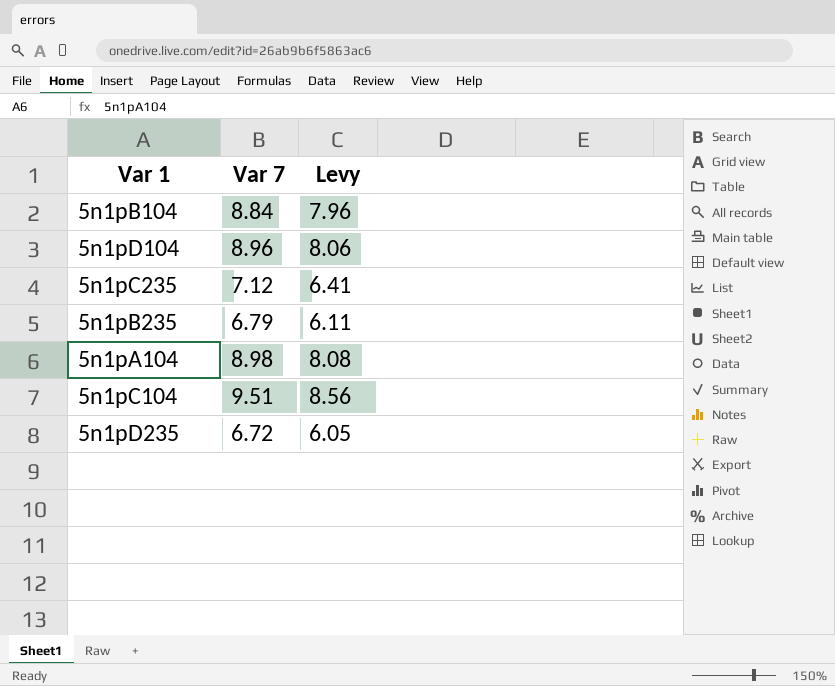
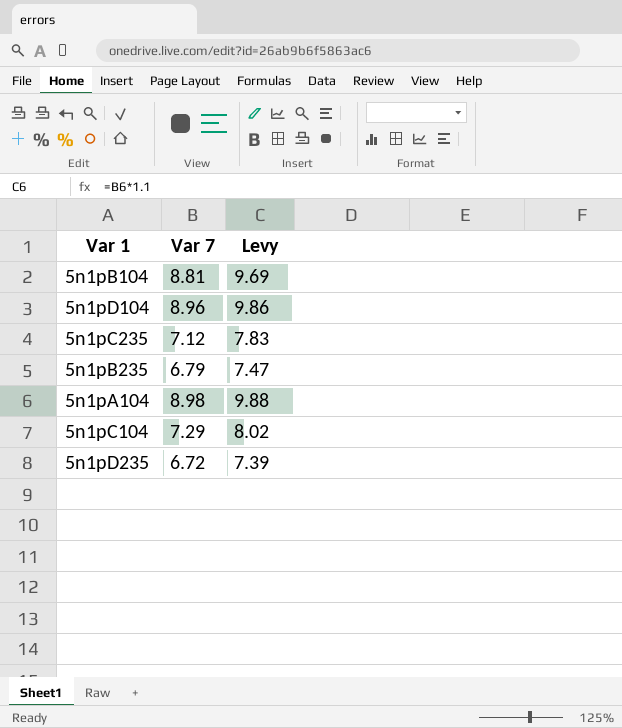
column Levy | formula: [Var 7] * 0.9 -> [Var 7] * 1.1
5n1pB104 | Var 7: 8.84 -> 8.81
5n1pC104 | Var 7: 9.51 -> 7.29

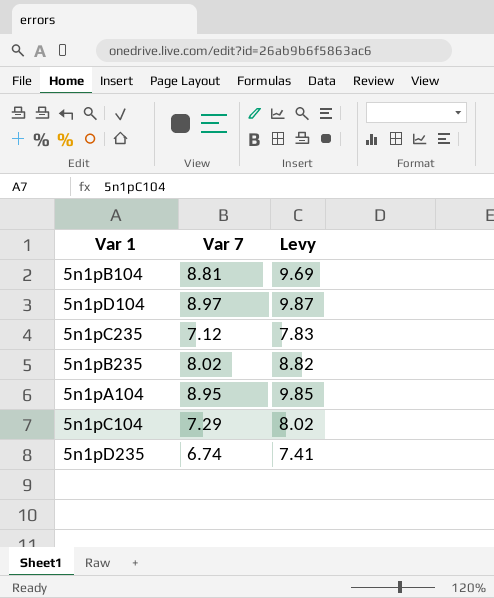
5n1pD104 | Var 7: 8.96 -> 8.97
5n1pD104 | Levy: 9.86 -> 9.87
5n1pB235 | Var 7: 6.79 -> 8.02
5n1pB235 | Levy: 7.47 -> 8.82
5n1pA104 | Var 7: 8.98 -> 8.95
5n1pA104 | Levy: 9.88 -> 9.85
5n1pD235 | Var 7: 6.72 -> 6.74
5n1pD235 | Levy: 7.39 -> 7.41

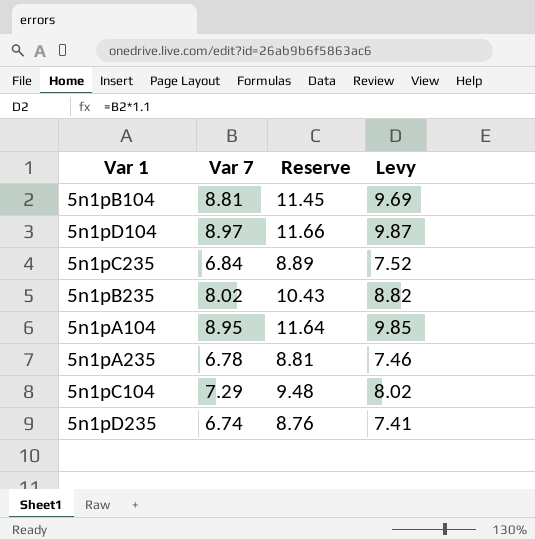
column Reserve | formula: none -> [Var 7] * 1.3
5n1pC235 | Var 7: 7.12 -> 6.84
5n1pC235 | Levy: 7.83 -> 7.52
row 5n1pA235: none -> 6.78 | 8.81 | 7.46

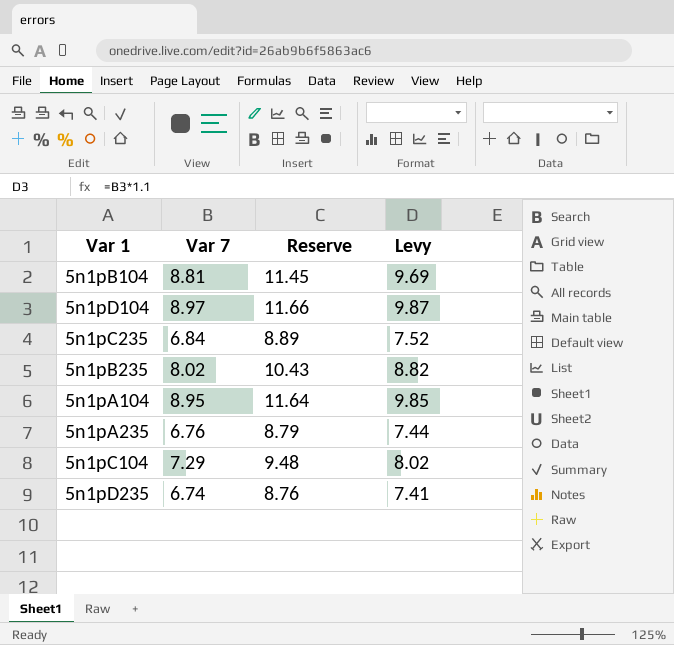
5n1pA235 | Var 7: 6.78 -> 6.76
5n1pA235 | Reserve: 8.81 -> 8.79
5n1pA235 | Levy: 7.46 -> 7.44

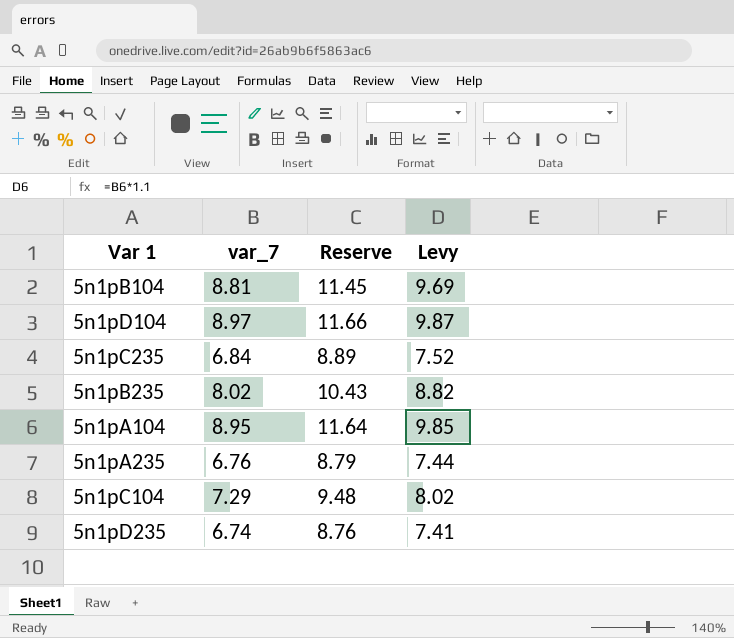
column name: Var 7 -> var_7

